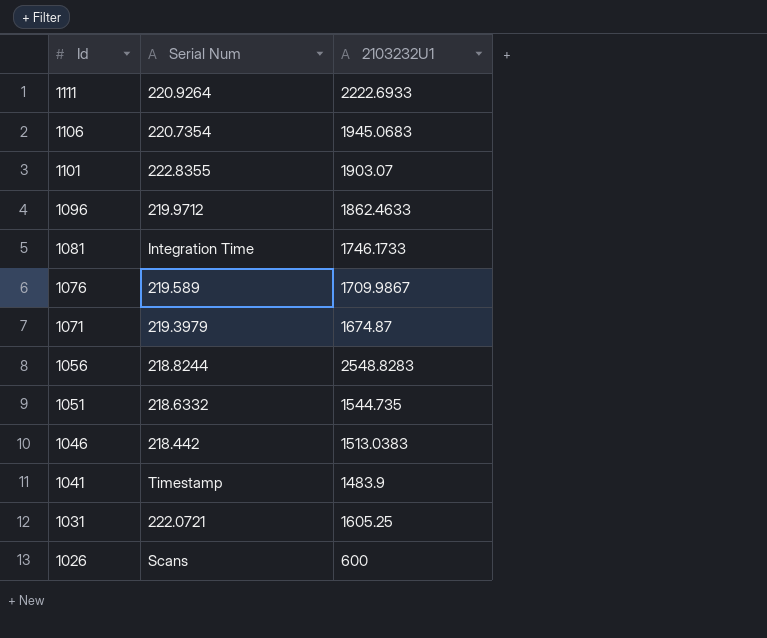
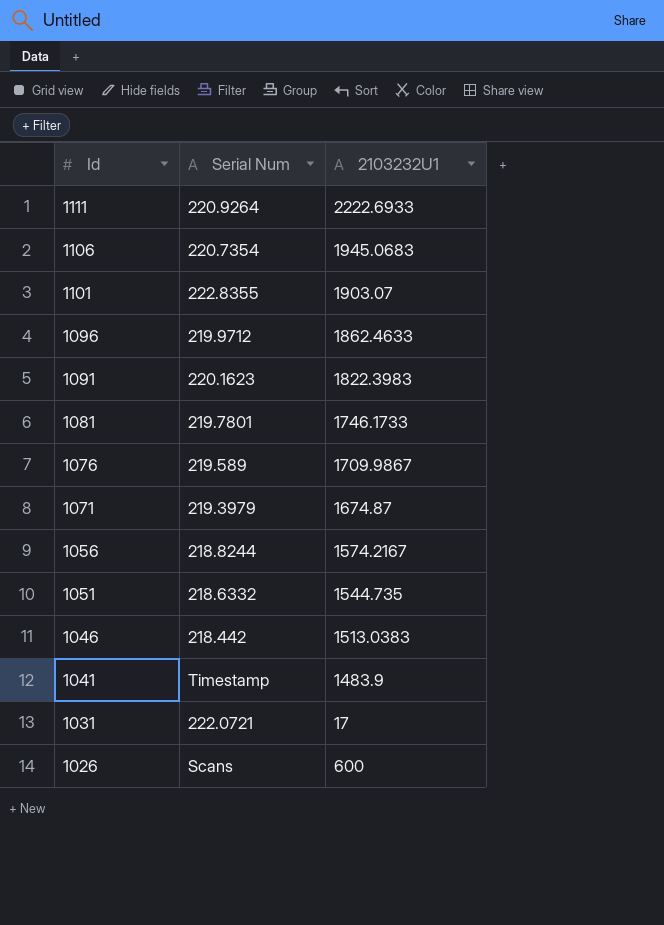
row 1091: none -> 220.1623 | 1822.3983
1081 | Serial Num: Integration Time -> 219.7801
1056 | 2103232U1: 2548.8283 -> 1574.2167
1031 | 2103232U1: 1605.25 -> 17

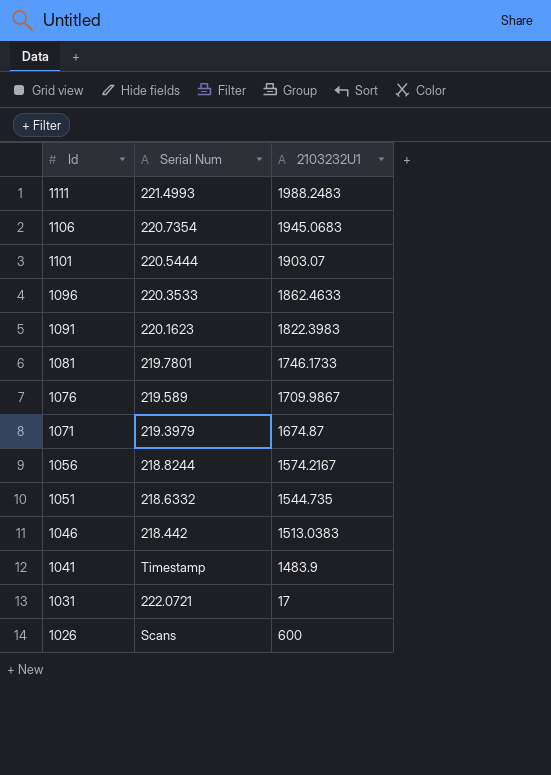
1111 | Serial Num: 220.9264 -> 221.4993
1111 | 2103232U1: 2222.6933 -> 1988.2483
1101 | Serial Num: 222.8355 -> 220.5444
1096 | Serial Num: 219.9712 -> 220.3533

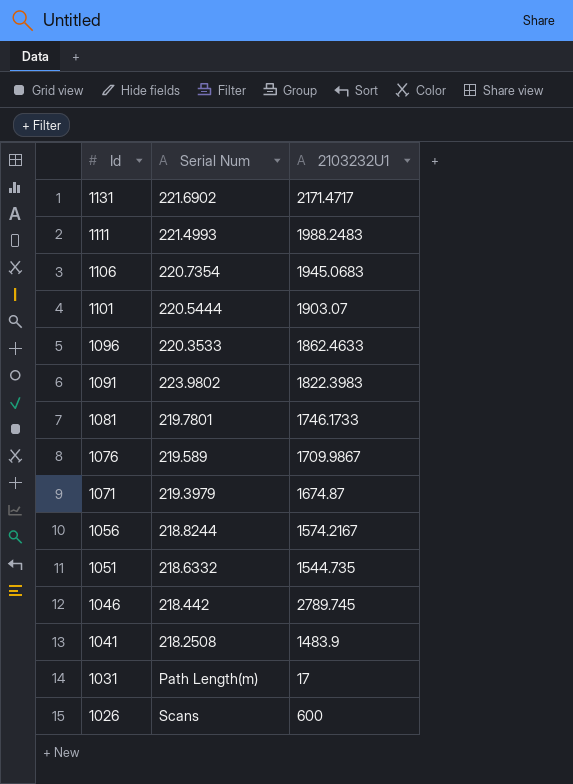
row 1131: none -> 221.6902 | 2171.4717
1091 | Serial Num: 220.1623 -> 223.9802
1046 | 2103232U1: 1513.0383 -> 2789.745
1041 | Serial Num: Timestamp -> 218.2508
1031 | Serial Num: 222.0721 -> Path Length(m)

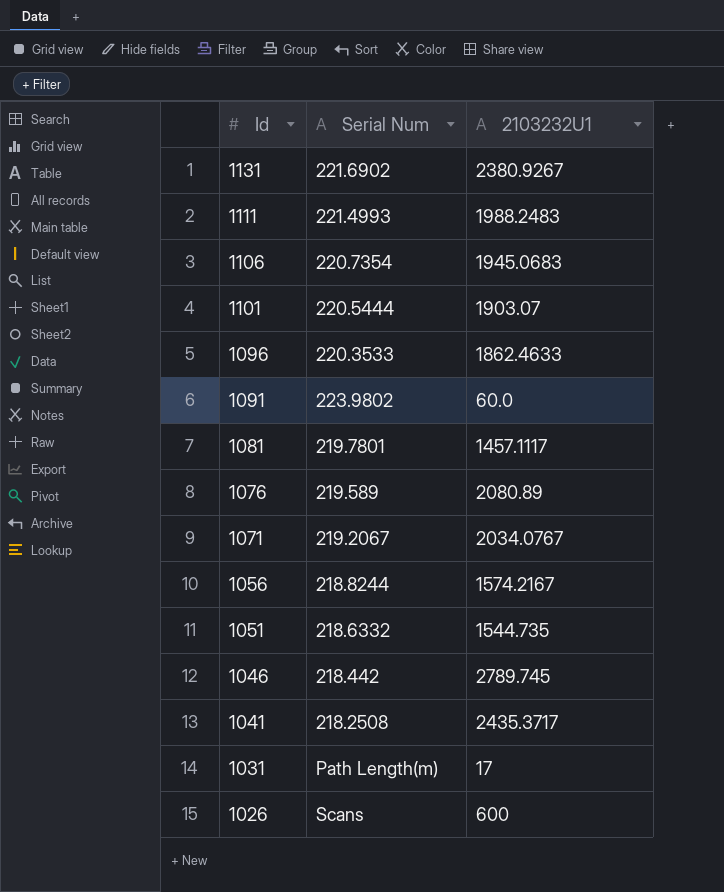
1131 | 2103232U1: 2171.4717 -> 2380.9267
1091 | 2103232U1: 1822.3983 -> 60.0
1081 | 2103232U1: 1746.1733 -> 1457.1117
1076 | 2103232U1: 1709.9867 -> 2080.89
1071 | Serial Num: 219.3979 -> 219.2067
1071 | 2103232U1: 1674.87 -> 2034.0767
1041 | 2103232U1: 1483.9 -> 2435.3717

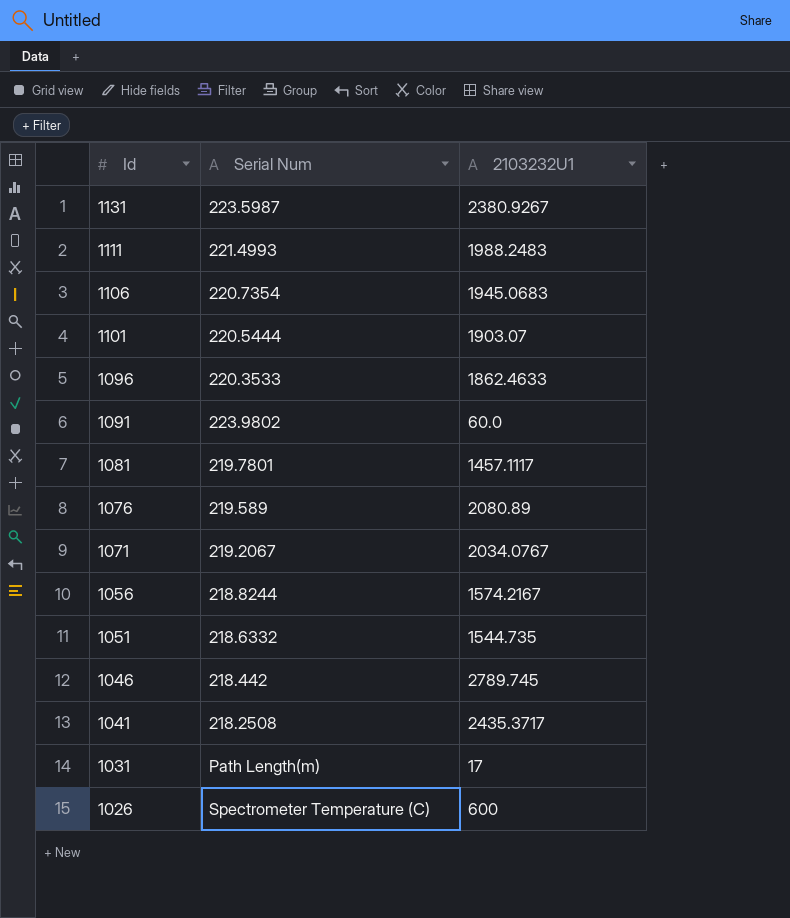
1131 | Serial Num: 221.6902 -> 223.5987
1026 | Serial Num: Scans -> Spectrometer Temperature (C)

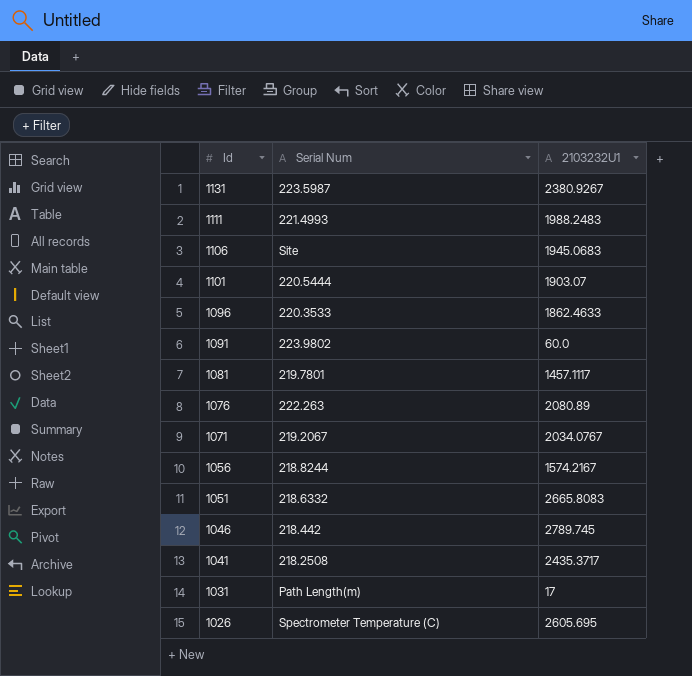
1106 | Serial Num: 220.7354 -> Site
1076 | Serial Num: 219.589 -> 222.263
1051 | 2103232U1: 1544.735 -> 2665.8083
1026 | 2103232U1: 600 -> 2605.695

